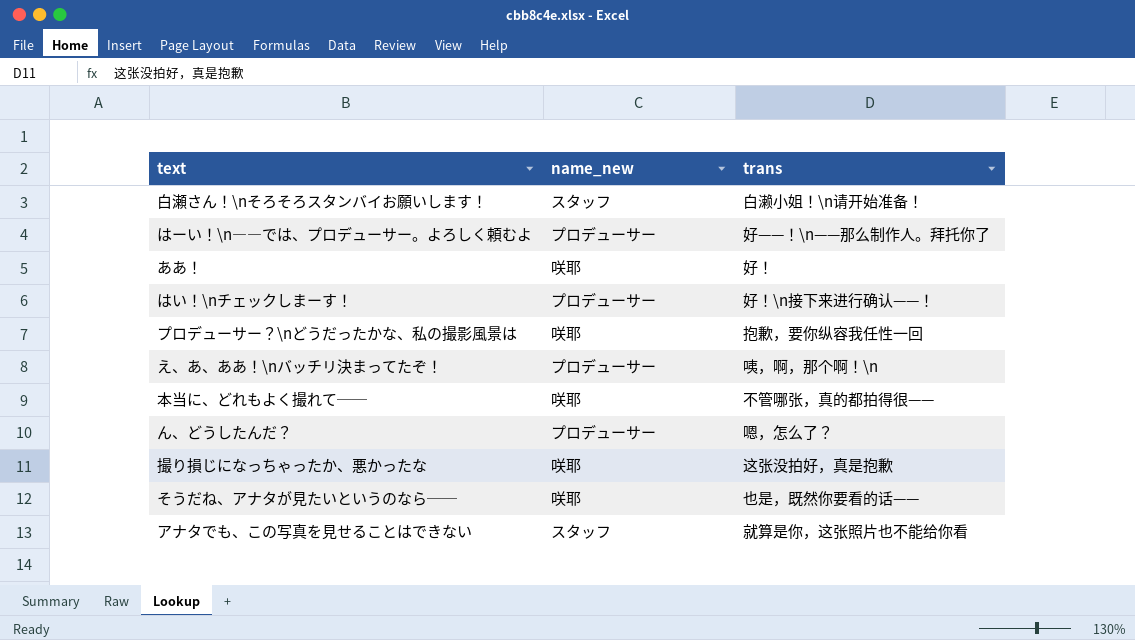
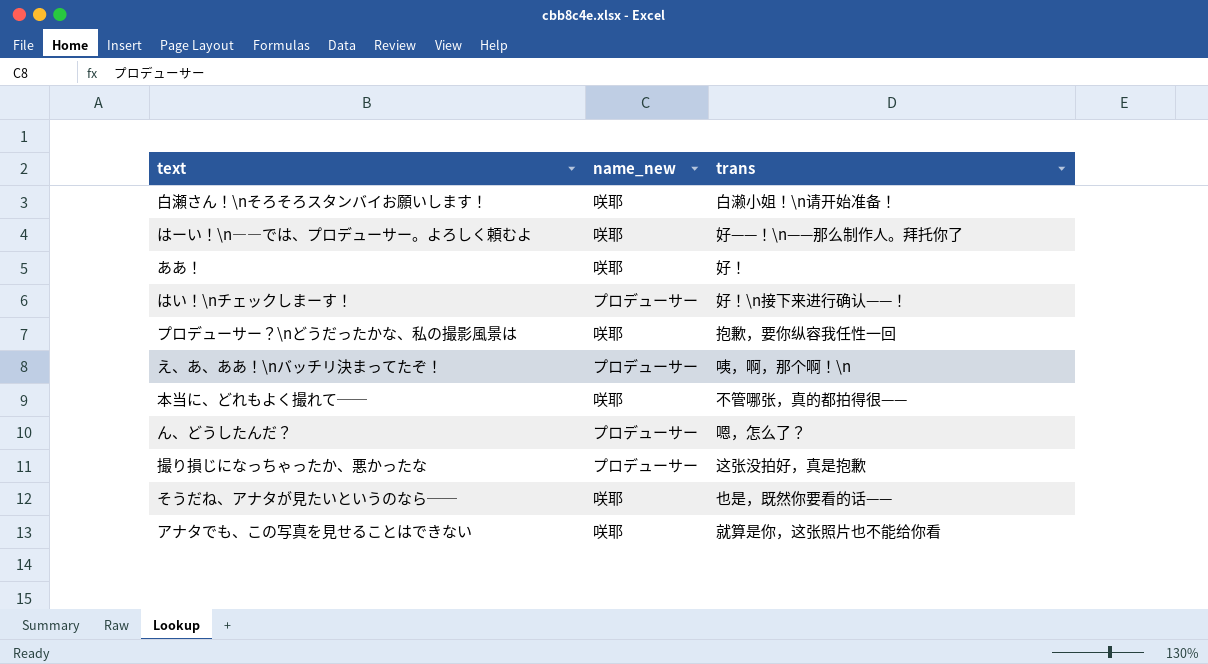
白瀬さん！\nそろそろスタンバイお願いします！ | name_new: スタッフ -> 咲耶
はーい！\n――では、プロデューサー。よろしく頼むよ | name_new: プロデューサー -> 咲耶
撮り損じになっちゃったか、悪かったな | name_new: 咲耶 -> プロデューサー
アナタでも、この写真を見せることはできない | name_new: スタッフ -> 咲耶

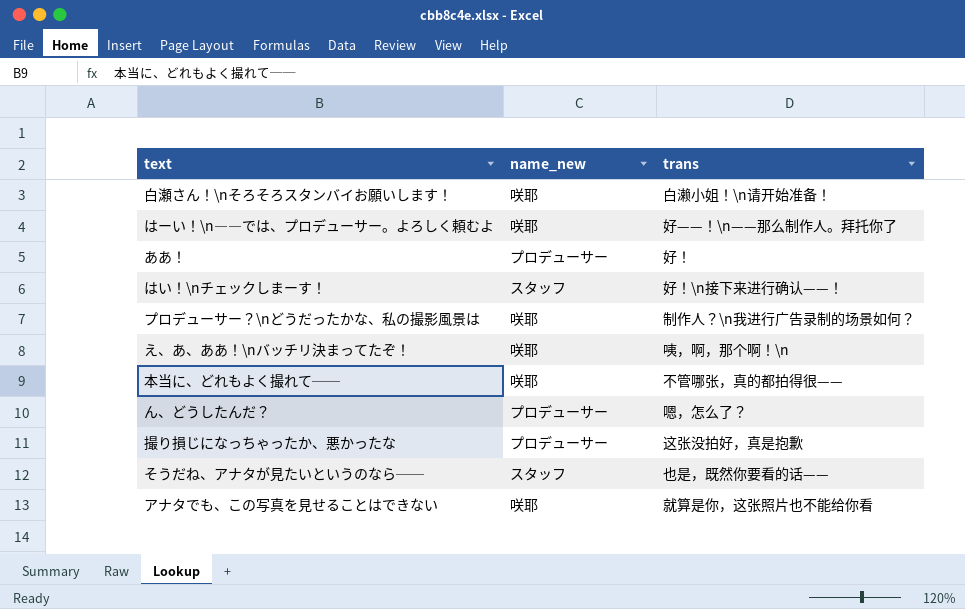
ああ！ | name_new: 咲耶 -> プロデューサー
はい！\nチェックしまーす！ | name_new: プロデューサー -> スタッフ
プロデューサー？\nどうだったかな、私の撮影風景は | trans: 抱歉，要你纵容我任性一回 -> 制作人？\n我进行广告录制的场景如何？
え、あ、ああ！\nバッチリ決まってたぞ！ | name_new: プロデューサー -> 咲耶
そうだね、アナタが見たいというのなら── | name_new: 咲耶 -> スタッフ

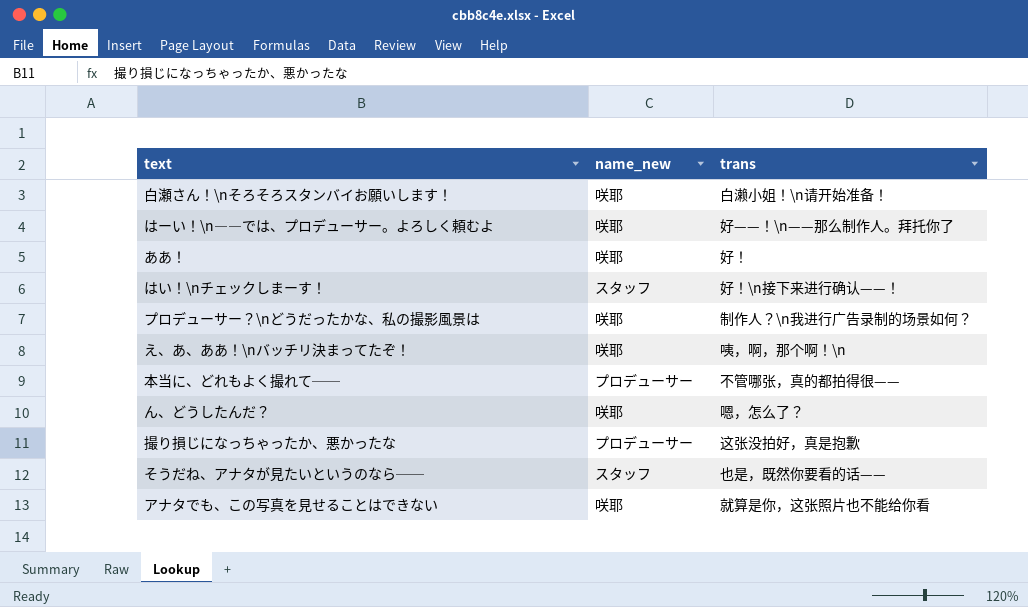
ああ！ | name_new: プロデューサー -> 咲耶
本当に、どれもよく撮れて── | name_new: 咲耶 -> プロデューサー
ん、どうしたんだ？ | name_new: プロデューサー -> 咲耶

